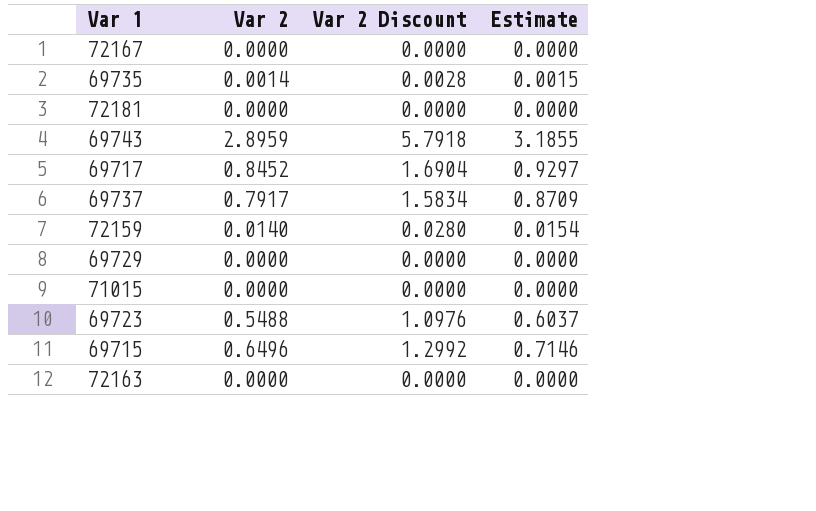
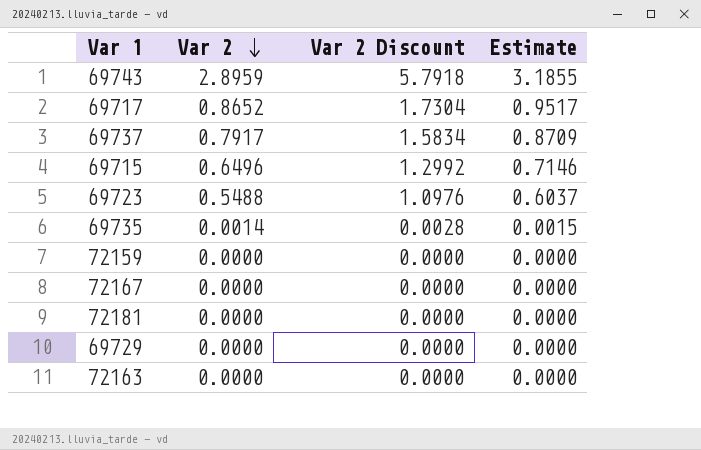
row order: none -> Var 2 descending
row 71015: 0.0000 | 0.0000 | 0.0000 -> none
69717 | Var 2: 0.8452 -> 0.8652
69717 | Var 2 Discount: 1.6904 -> 1.7304
69717 | Estimate: 0.9297 -> 0.9517
72159 | Var 2: 0.0140 -> 0.0000
72159 | Var 2 Discount: 0.0280 -> 0.0000
72159 | Estimate: 0.0154 -> 0.0000

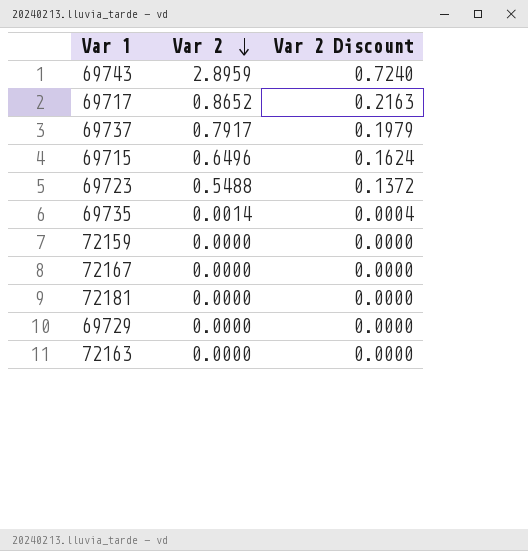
column Estimate | formula: [Var 2] * 1.1 -> none
column Var 2 Discount | formula: [Var 2] * 2 -> [Var 2] * 0.25

